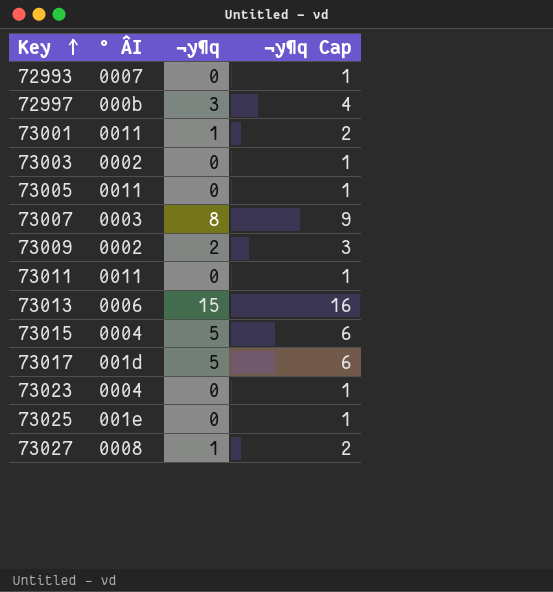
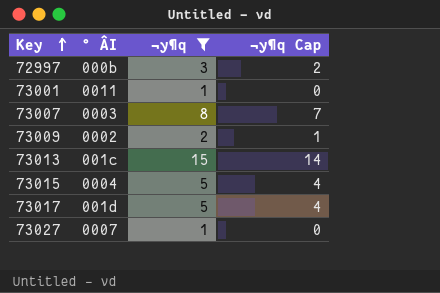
filter: none -> ¬y¶q != 0
column ¬y¶q Cap | formula: [¬y¶q] + 1 -> [¬y¶q] - 1
73013 | ° ÂI: 0006 -> 001c
73027 | ° ÂI: 0008 -> 0007

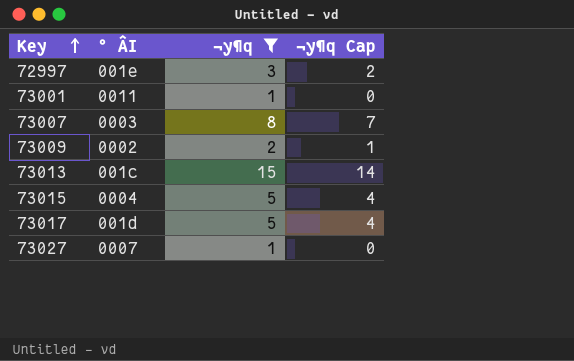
72997 | ° ÂI: 000b -> 001e

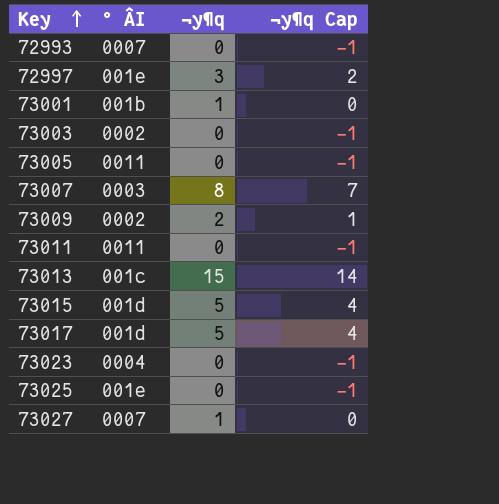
filter: ¬y¶q != 0 -> none
73001 | ° ÂI: 0011 -> 001b
73015 | ° ÂI: 0004 -> 001d

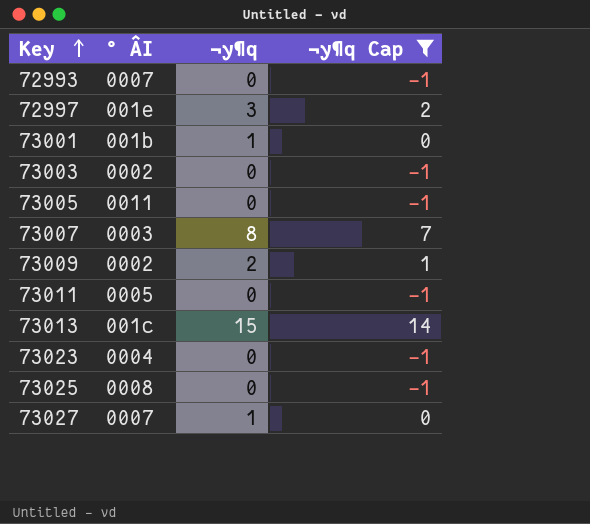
filter: none -> ¬y¶q Cap != 4
73011 | ° ÂI: 0011 -> 0005
73025 | ° ÂI: 001e -> 0008

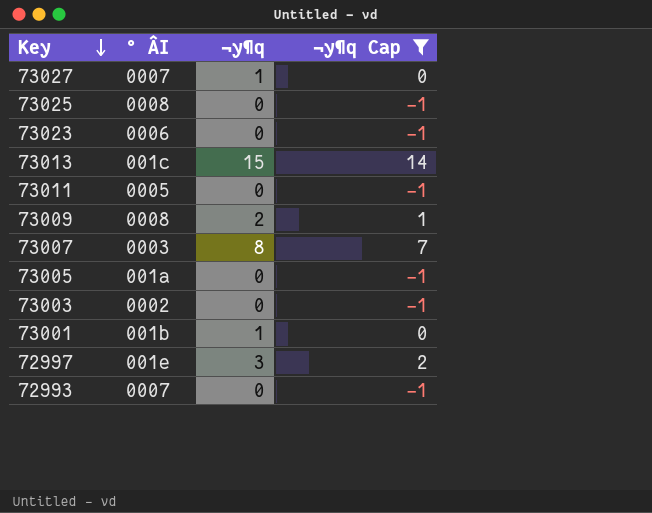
row order: Key ascending -> Key descending
73023 | ° ÂI: 0004 -> 0006
73009 | ° ÂI: 0002 -> 0008
73005 | ° ÂI: 0011 -> 001a

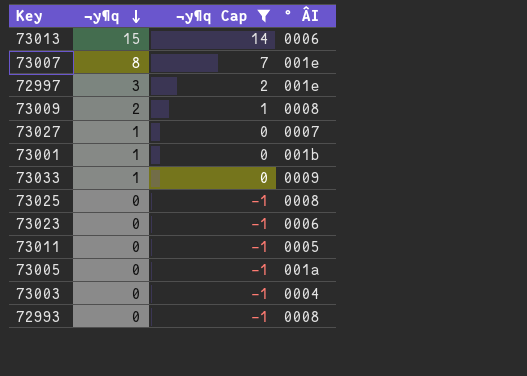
row order: Key descending -> ¬y¶q descending
column ° ÂI | position: 2 -> 4
73013 | ° ÂI: 001c -> 0006
73007 | ° ÂI: 0003 -> 001e
row 73033: none -> 1 | 0 | 0009
73003 | ° ÂI: 0002 -> 0004
72993 | ° ÂI: 0007 -> 0008

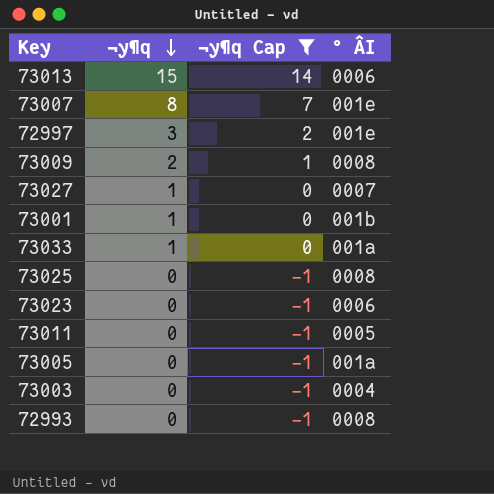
73033 | ° ÂI: 0009 -> 001a

